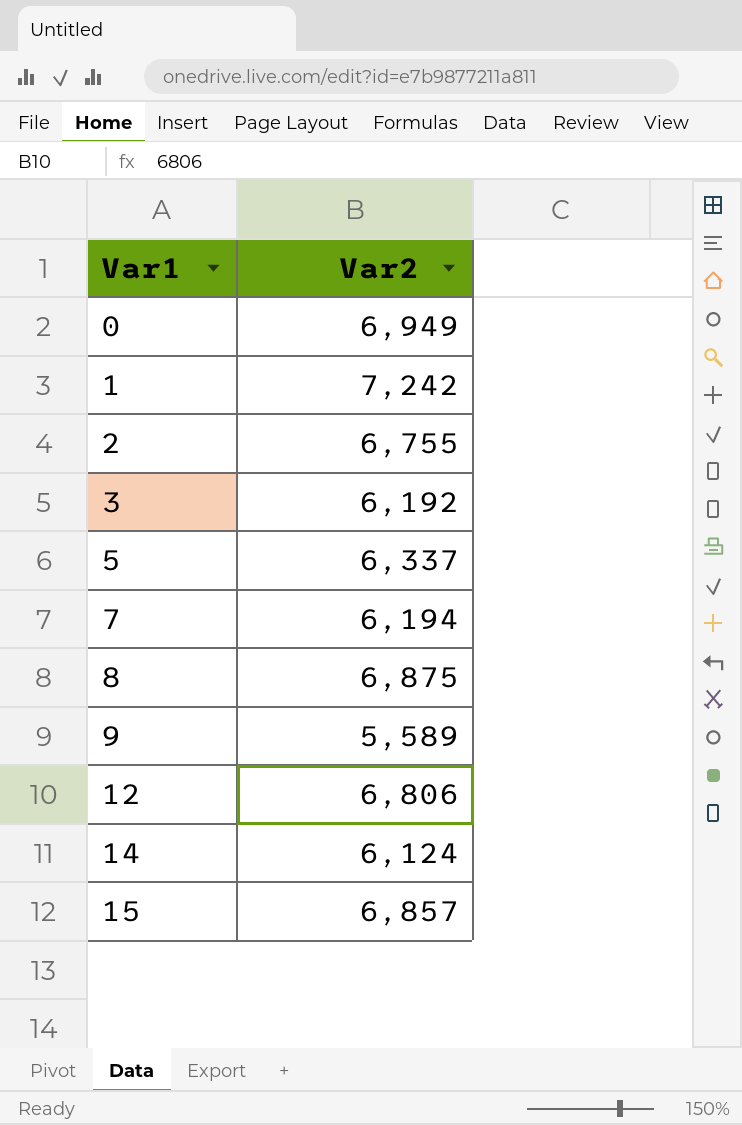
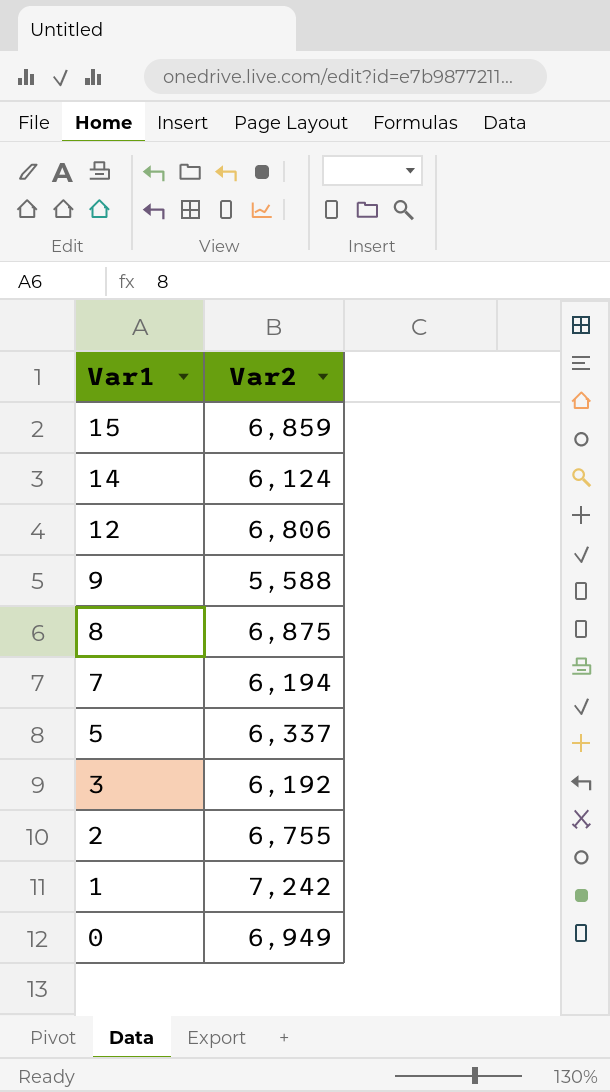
row order: Var1 ascending -> Var1 descending
15 | Var2: 6,857 -> 6,859
9 | Var2: 5,589 -> 5,588

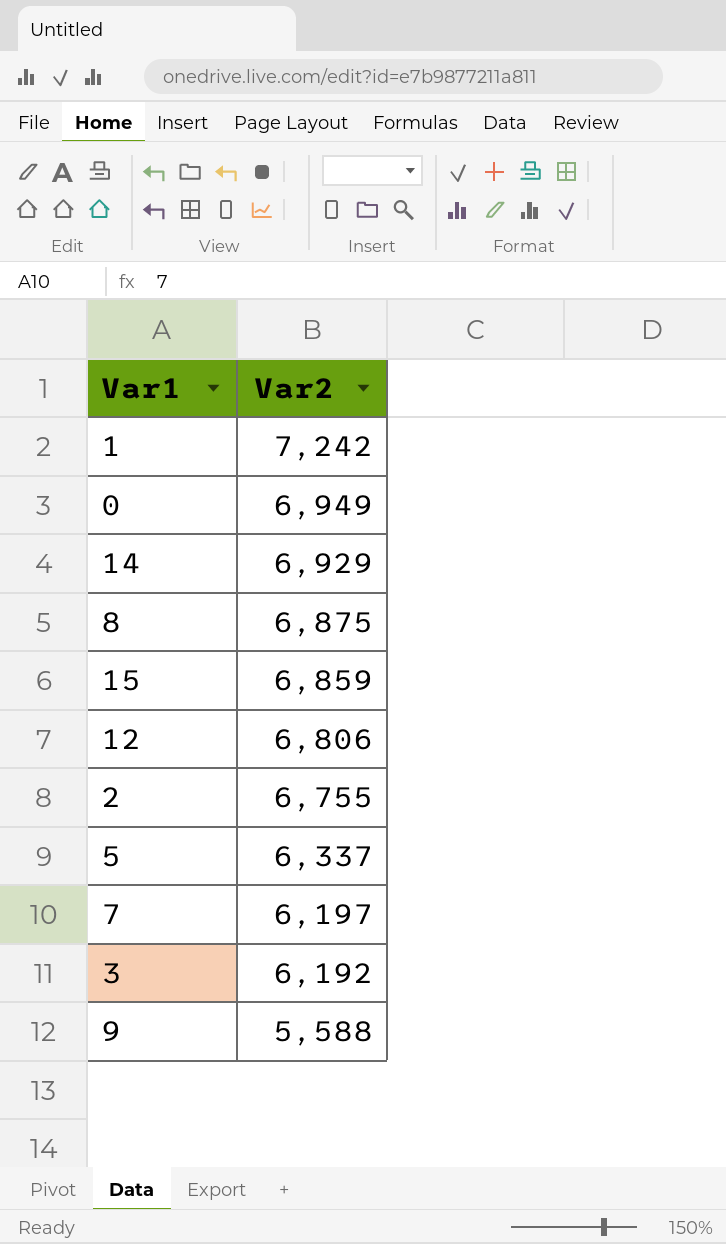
row order: Var1 descending -> Var2 descending
14 | Var2: 6,124 -> 6,929
7 | Var2: 6,194 -> 6,197

